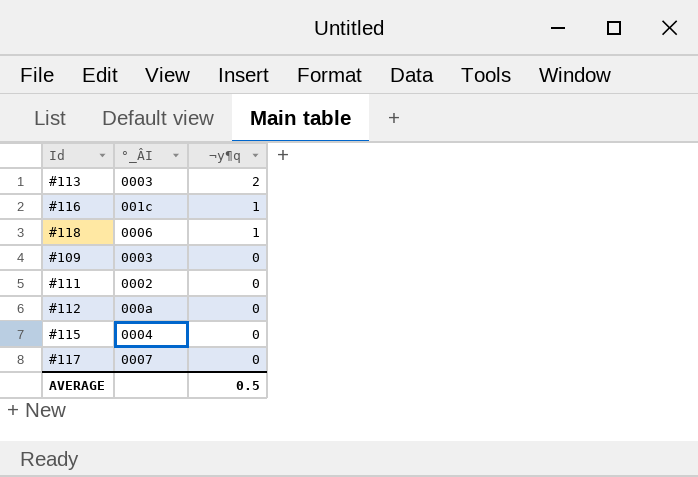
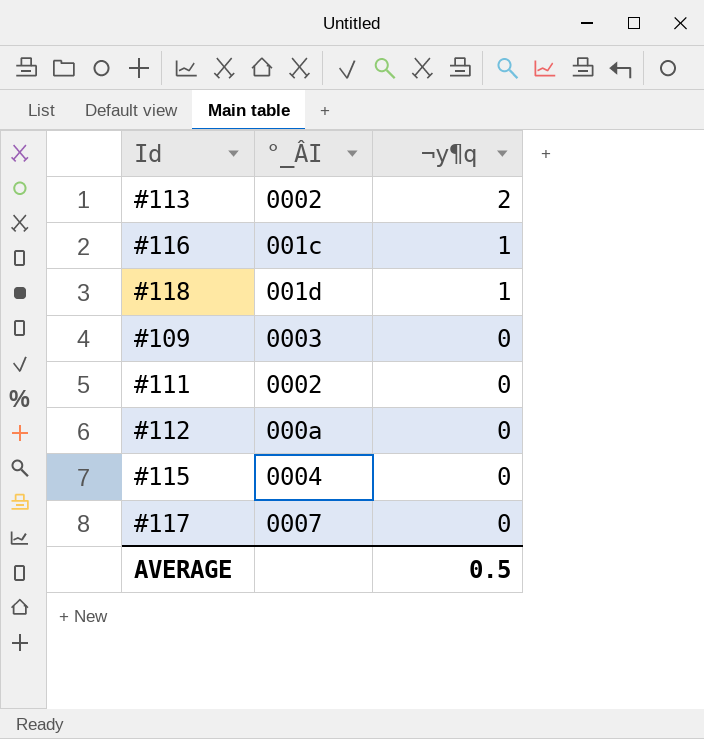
#113 | °_ÂI: 0003 -> 0002
#118 | °_ÂI: 0006 -> 001d

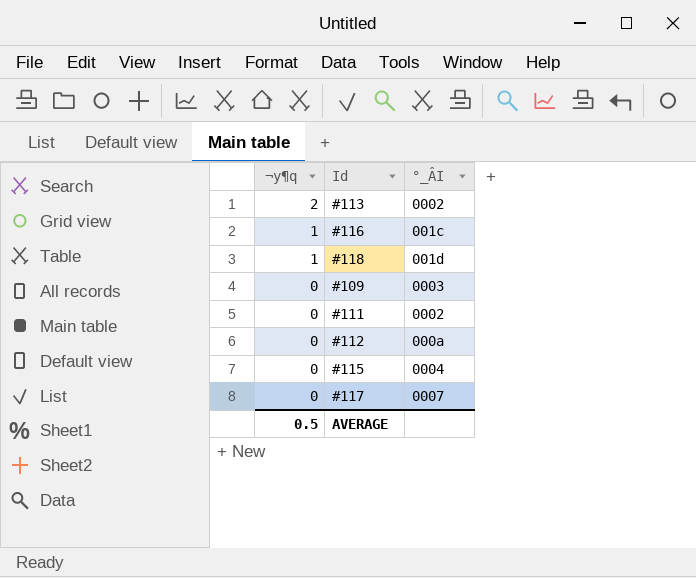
column ¬y¶q | position: 3 -> 1

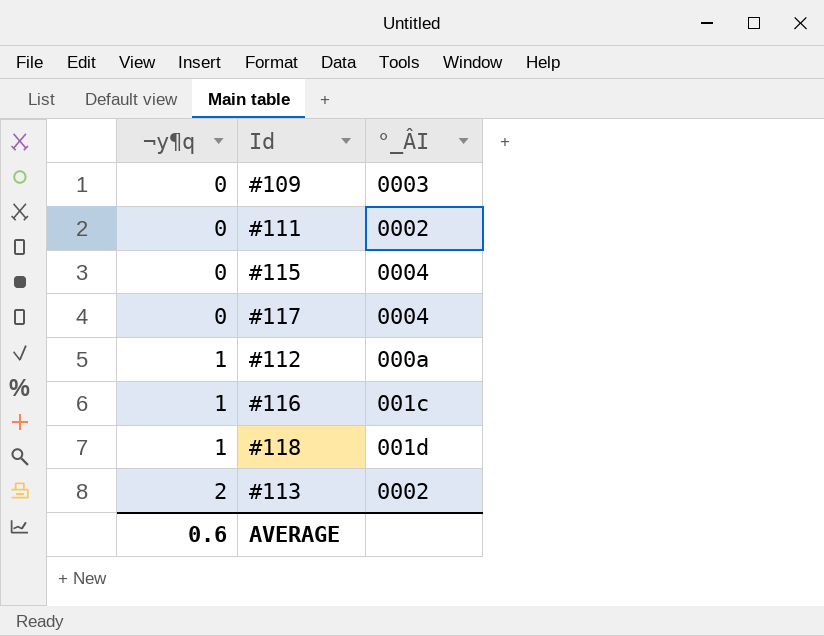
row order: ¬y¶q descending -> ¬y¶q ascending
#117 | °_ÂI: 0007 -> 0004
#112 | ¬y¶q: 0 -> 1
AVERAGE | ¬y¶q: 0.5 -> 0.6

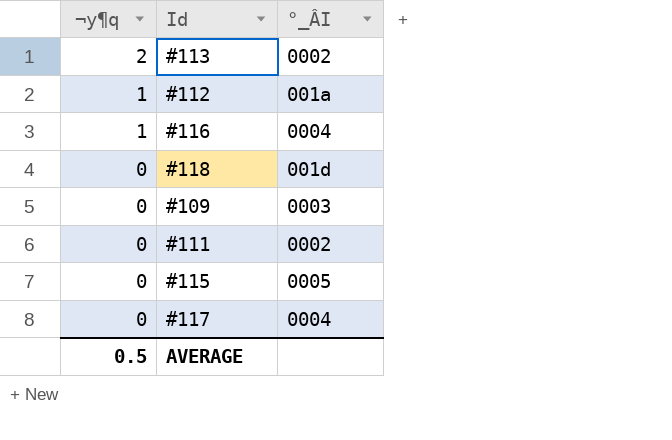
row order: ¬y¶q ascending -> ¬y¶q descending
#112 | °_ÂI: 000a -> 001a
#116 | °_ÂI: 001c -> 0004
#118 | ¬y¶q: 1 -> 0
#115 | °_ÂI: 0004 -> 0005
AVERAGE | ¬y¶q: 0.6 -> 0.5

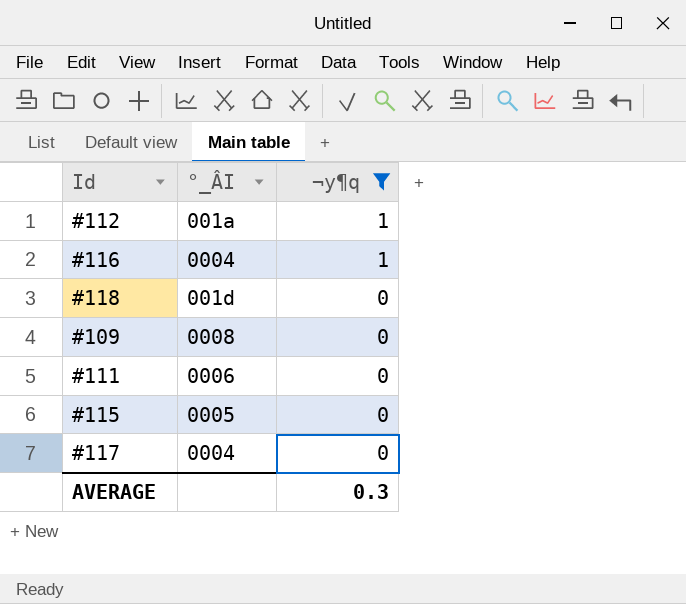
filter: none -> ¬y¶q != 2
column ¬y¶q | position: 1 -> 3
#109 | °_ÂI: 0003 -> 0008
#111 | °_ÂI: 0002 -> 0006
AVERAGE | ¬y¶q: 0.5 -> 0.3

